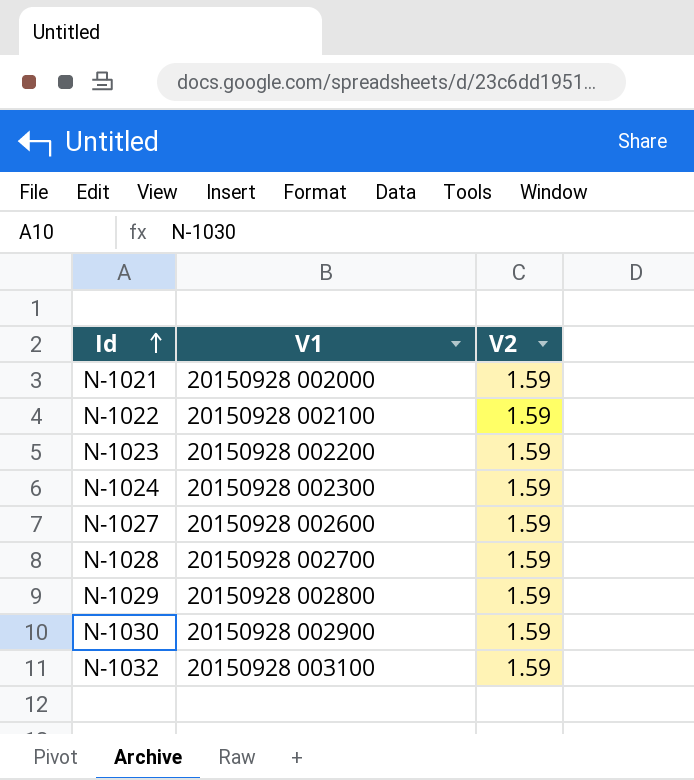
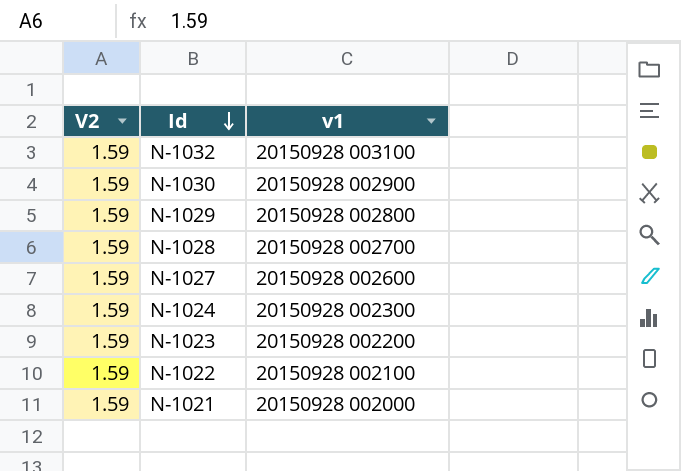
row order: Id ascending -> Id descending
column V2 | position: 3 -> 1
column name: V1 -> v1

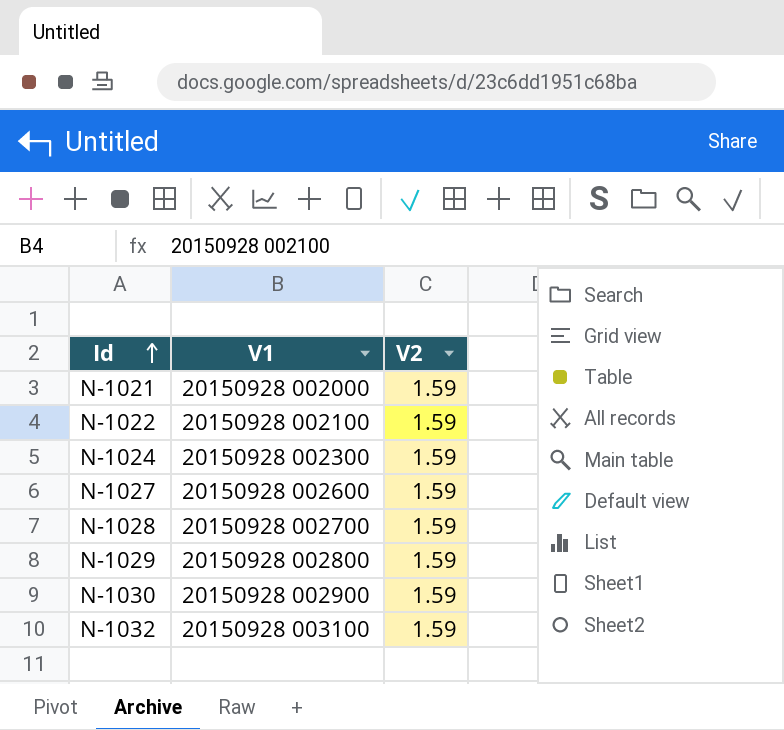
row order: Id descending -> Id ascending
column name: v1 -> V1
column V2 | position: 1 -> 3
row N-1023: 1.59 | 20150928 002200 -> none

